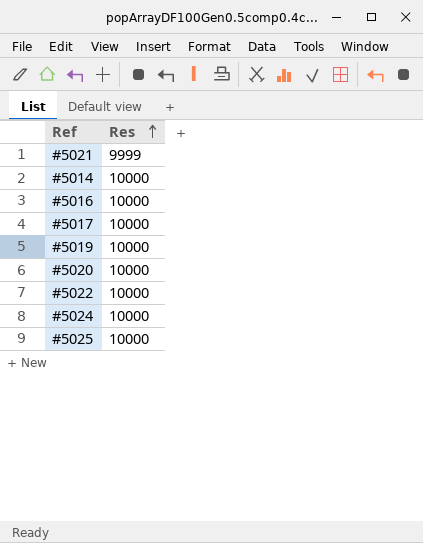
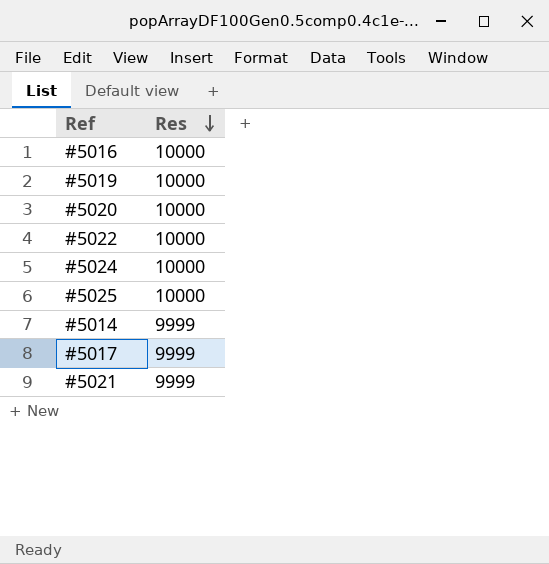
row order: Res ascending -> Res descending
#5014 | Res: 10000 -> 9999
#5017 | Res: 10000 -> 9999

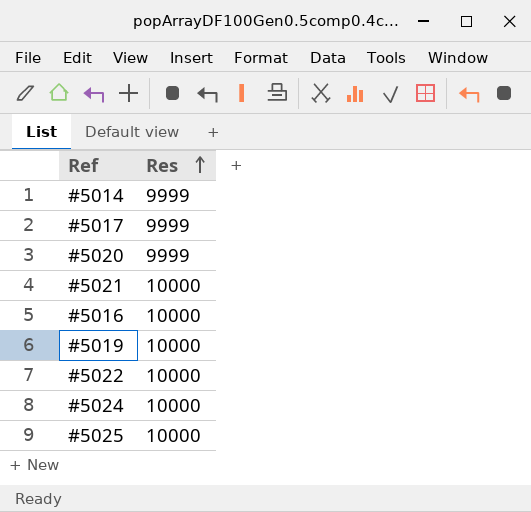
row order: Res descending -> Res ascending
#5020 | Res: 10000 -> 9999
#5021 | Res: 9999 -> 10000

